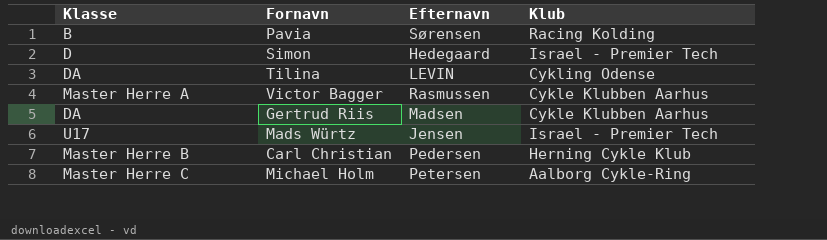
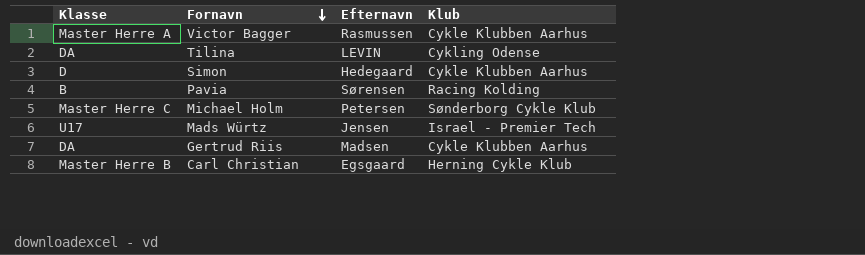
row order: none -> Fornavn descending
Simon | Klub: Israel - Premier Tech -> Cykle Klubben Aarhus
Michael Holm | Klub: Aalborg Cykle-Ring -> Sønderborg Cykle Klub
Carl Christian | Efternavn: Pedersen -> Egsgaard

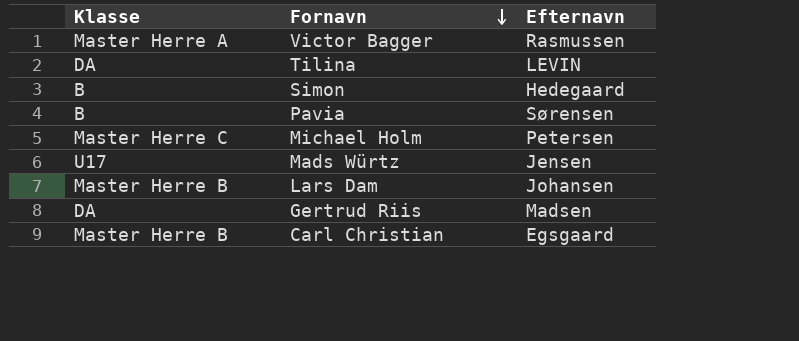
column Klub | position: 4 -> none
Simon | Klasse: D -> B
row Lars Dam: none -> Master Herre B | Johansen

